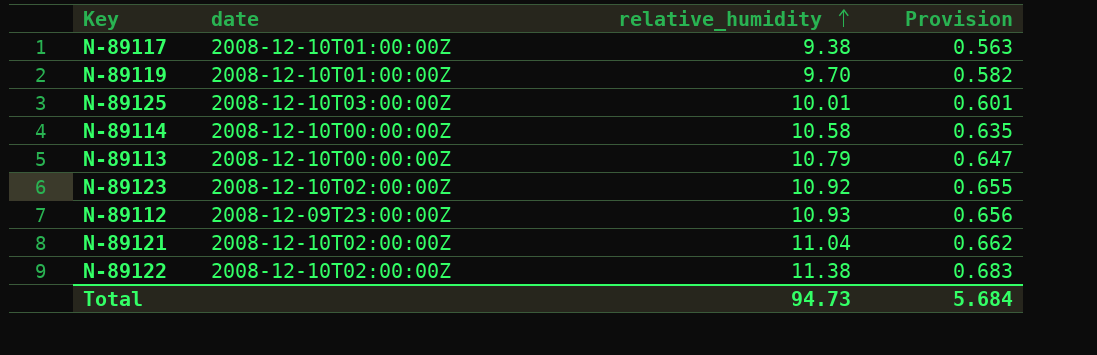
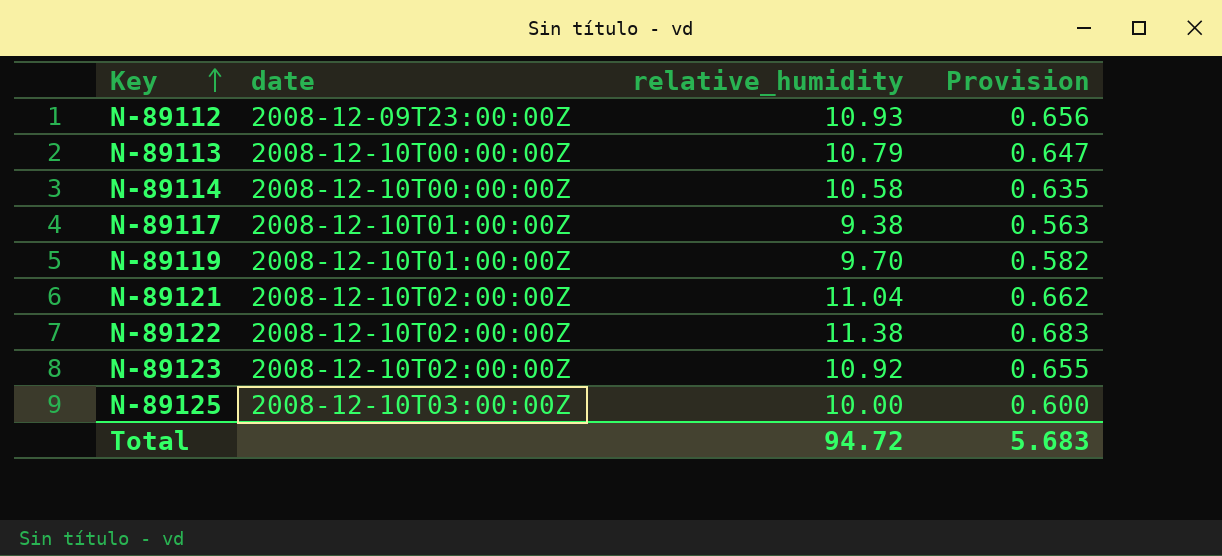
row order: relative_humidity ascending -> Key ascending
N-89125 | relative_humidity: 10.01 -> 10.00
N-89125 | Provision: 0.601 -> 0.600
Total | relative_humidity: 94.73 -> 94.72
Total | Provision: 5.684 -> 5.683

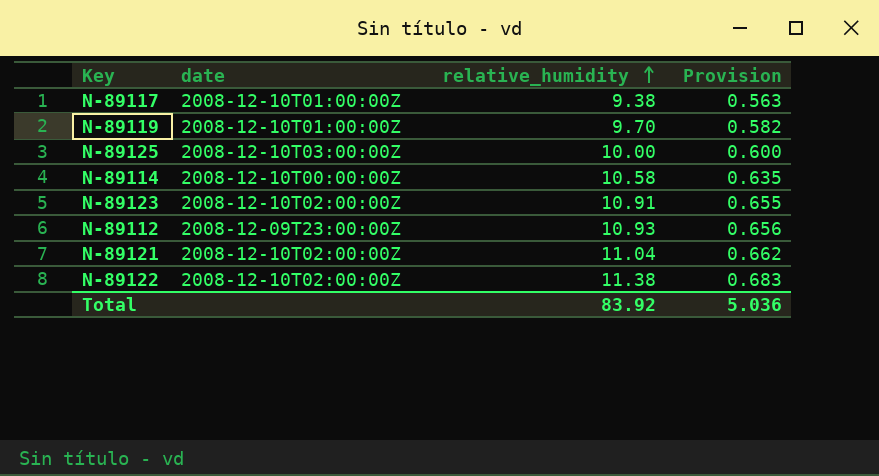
row order: Key ascending -> relative_humidity ascending
row N-89113: 2008-12-10T00:00:00Z | 10.79 | 0.647 -> none
N-89123 | relative_humidity: 10.92 -> 10.91
Total | relative_humidity: 94.72 -> 83.92
Total | Provision: 5.683 -> 5.036

